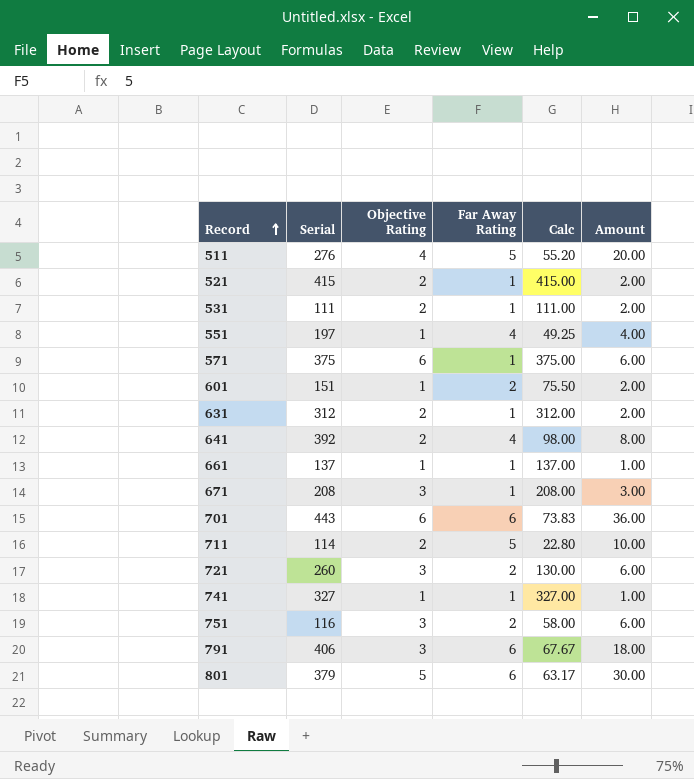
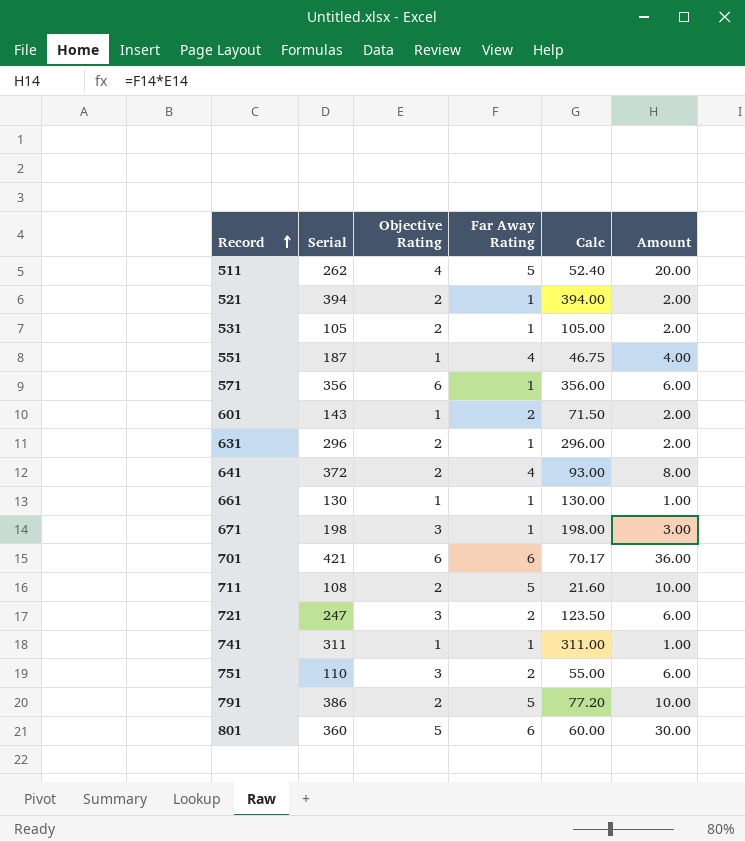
511 | Serial: 276 -> 262
511 | Calc: 55.20 -> 52.40
521 | Serial: 415 -> 394
521 | Calc: 415.00 -> 394.00
531 | Serial: 111 -> 105
531 | Calc: 111.00 -> 105.00
551 | Serial: 197 -> 187
551 | Calc: 49.25 -> 46.75
571 | Serial: 375 -> 356
571 | Calc: 375.00 -> 356.00
601 | Serial: 151 -> 143
601 | Calc: 75.50 -> 71.50
631 | Serial: 312 -> 296
631 | Calc: 312.00 -> 296.00
641 | Serial: 392 -> 372
641 | Calc: 98.00 -> 93.00
661 | Serial: 137 -> 130
661 | Calc: 137.00 -> 130.00
671 | Serial: 208 -> 198
671 | Calc: 208.00 -> 198.00
701 | Serial: 443 -> 421
701 | Calc: 73.83 -> 70.17
711 | Serial: 114 -> 108
711 | Calc: 22.80 -> 21.60
721 | Serial: 260 -> 247
721 | Calc: 130.00 -> 123.50
741 | Serial: 327 -> 311
741 | Calc: 327.00 -> 311.00
751 | Serial: 116 -> 110
751 | Calc: 58.00 -> 55.00
791 | Serial: 406 -> 386
791 | Objective Rating: 3 -> 2
791 | Far Away Rating: 6 -> 5
791 | Calc: 67.67 -> 77.20
791 | Amount: 18.00 -> 10.00
801 | Serial: 379 -> 360
801 | Calc: 63.17 -> 60.00

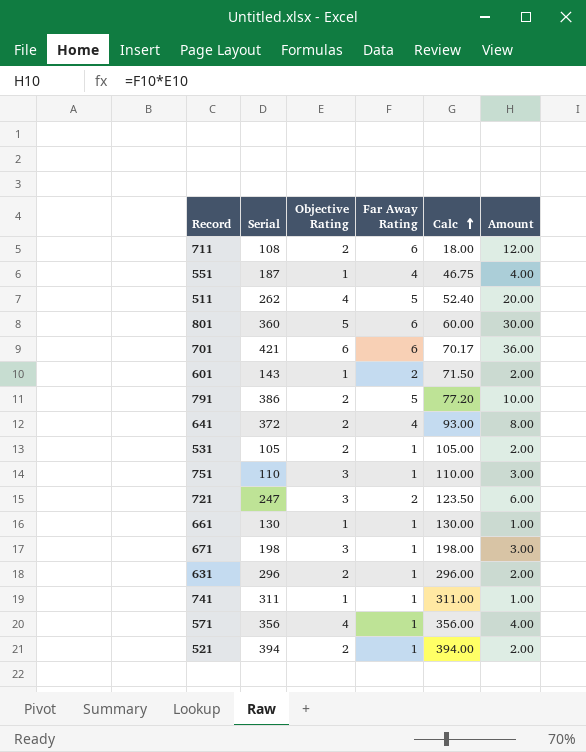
row order: Record ascending -> Calc ascending
711 | Far Away Rating: 5 -> 6
711 | Calc: 21.60 -> 18.00
711 | Amount: 10.00 -> 12.00
751 | Far Away Rating: 2 -> 1
751 | Calc: 55.00 -> 110.00
751 | Amount: 6.00 -> 3.00
571 | Objective Rating: 6 -> 4
571 | Amount: 6.00 -> 4.00

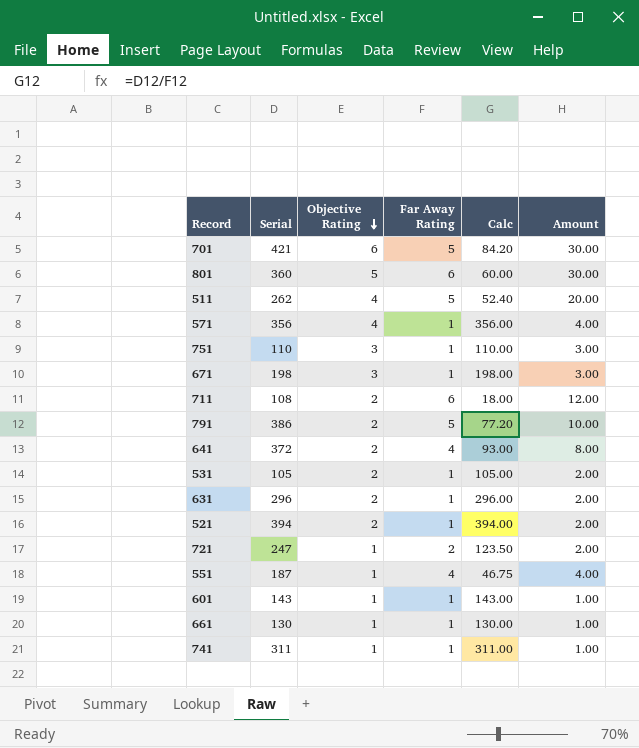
row order: Calc ascending -> Objective Rating descending
701 | Far Away Rating: 6 -> 5
701 | Calc: 70.17 -> 84.20
701 | Amount: 36.00 -> 30.00
721 | Objective Rating: 3 -> 1
721 | Amount: 6.00 -> 2.00
601 | Far Away Rating: 2 -> 1
601 | Calc: 71.50 -> 143.00
601 | Amount: 2.00 -> 1.00

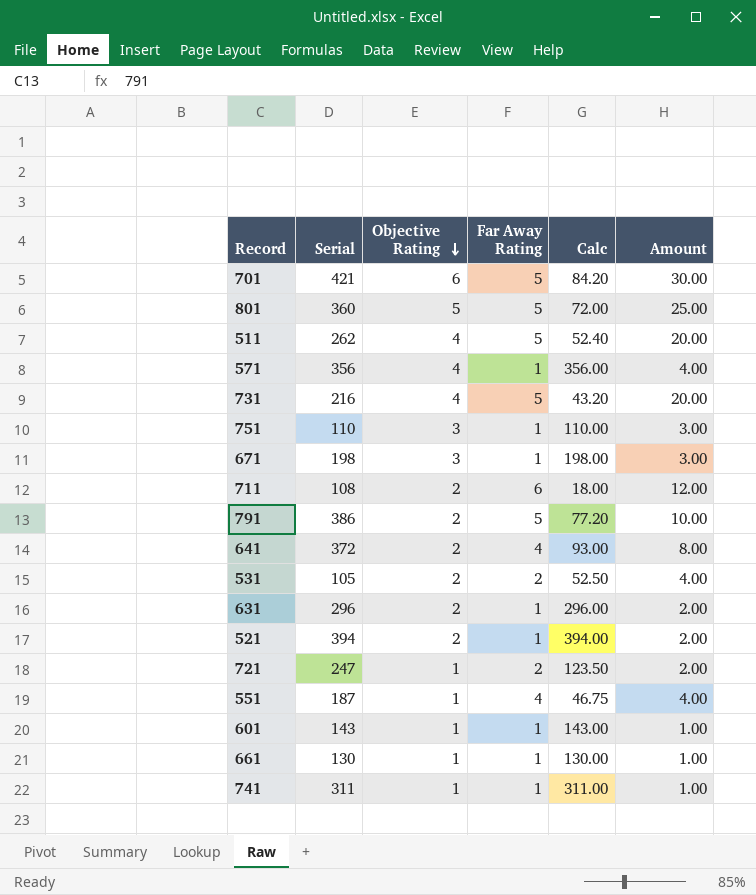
801 | Far Away Rating: 6 -> 5
801 | Calc: 60.00 -> 72.00
801 | Amount: 30.00 -> 25.00
row 731: none -> 216 | 4 | 5 | 43.20 | 20.00
531 | Far Away Rating: 1 -> 2
531 | Calc: 105.00 -> 52.50
531 | Amount: 2.00 -> 4.00

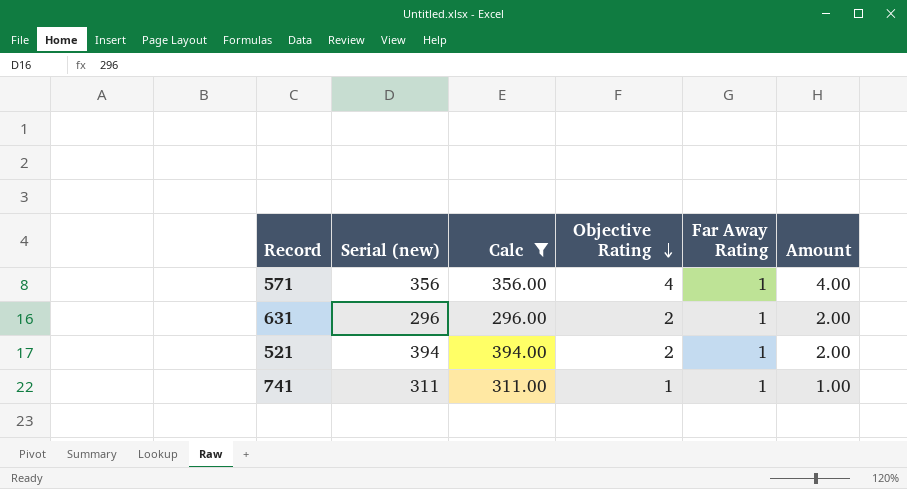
filter: none -> Calc >= 296.00
column name: Serial -> Serial (new)
column Calc | position: 5 -> 3

